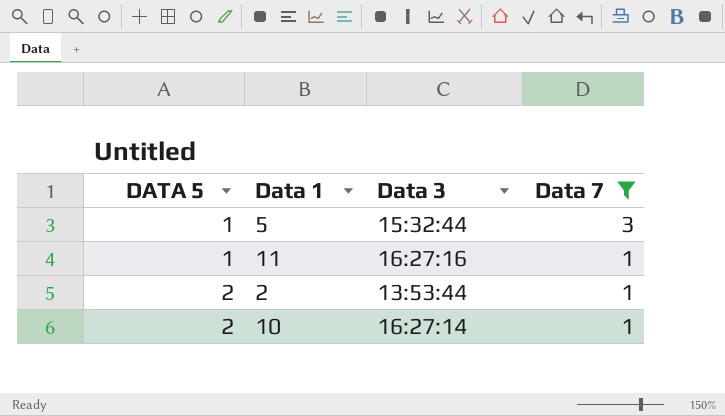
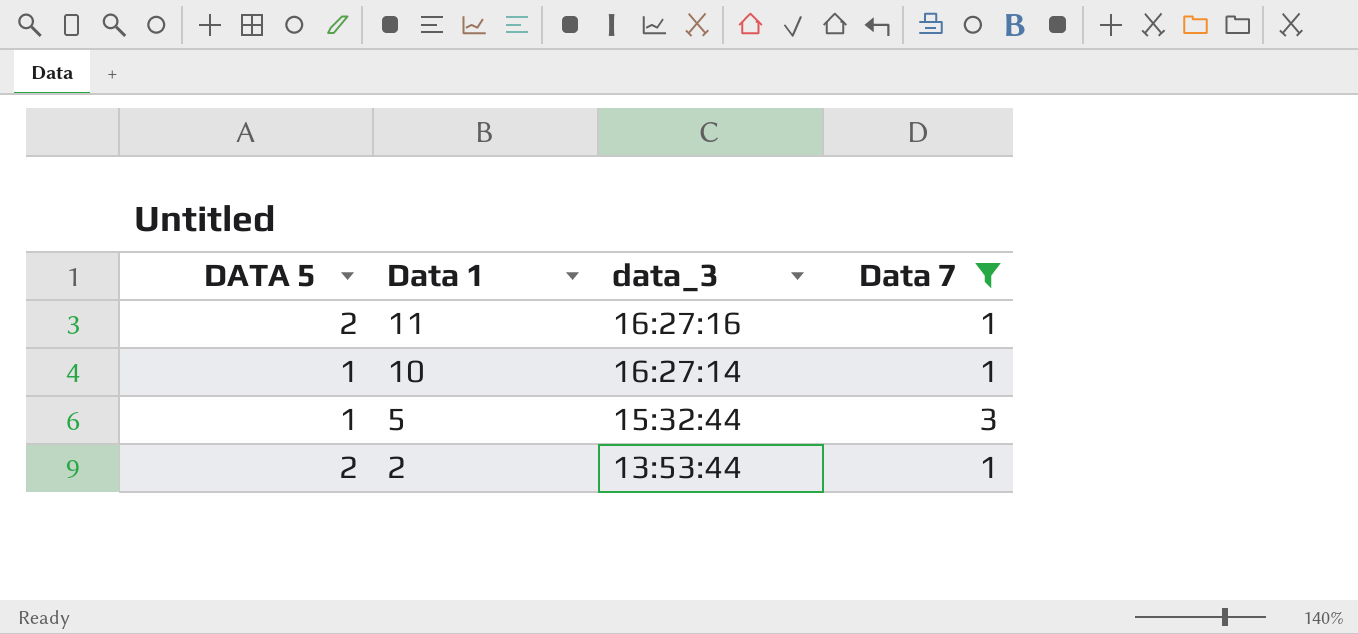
row order: DATA 5 ascending -> Data 1 descending
column name: Data 3 -> data_3
11 | DATA 5: 1 -> 2
10 | DATA 5: 2 -> 1

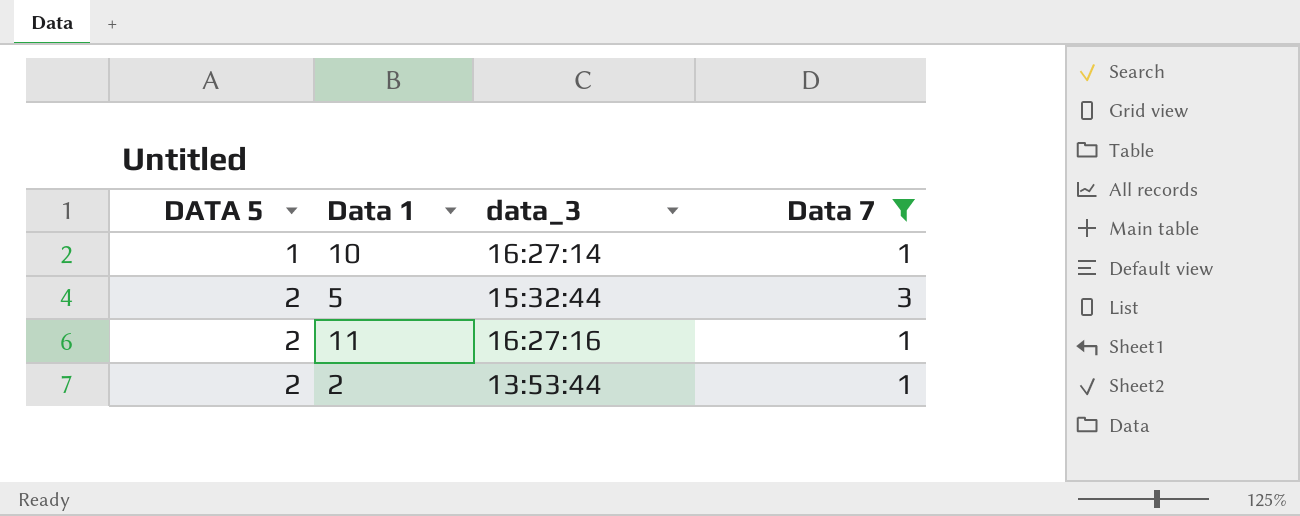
row order: Data 1 descending -> DATA 5 ascending
5 | DATA 5: 1 -> 2

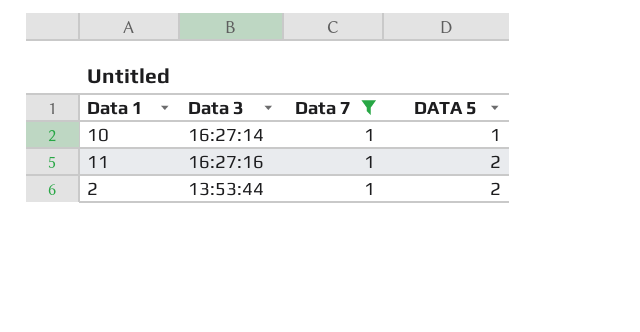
column name: data_3 -> Data 3
column DATA 5 | position: 1 -> 4
row 5: 2 | 15:32:44 | 3 -> none

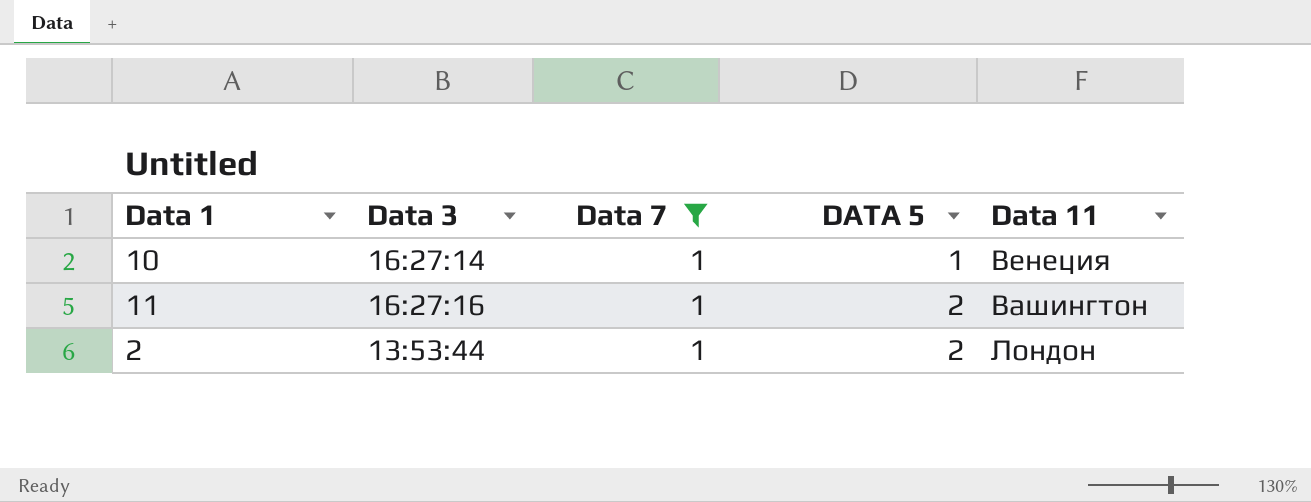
column Data 11 | position: none -> 5

